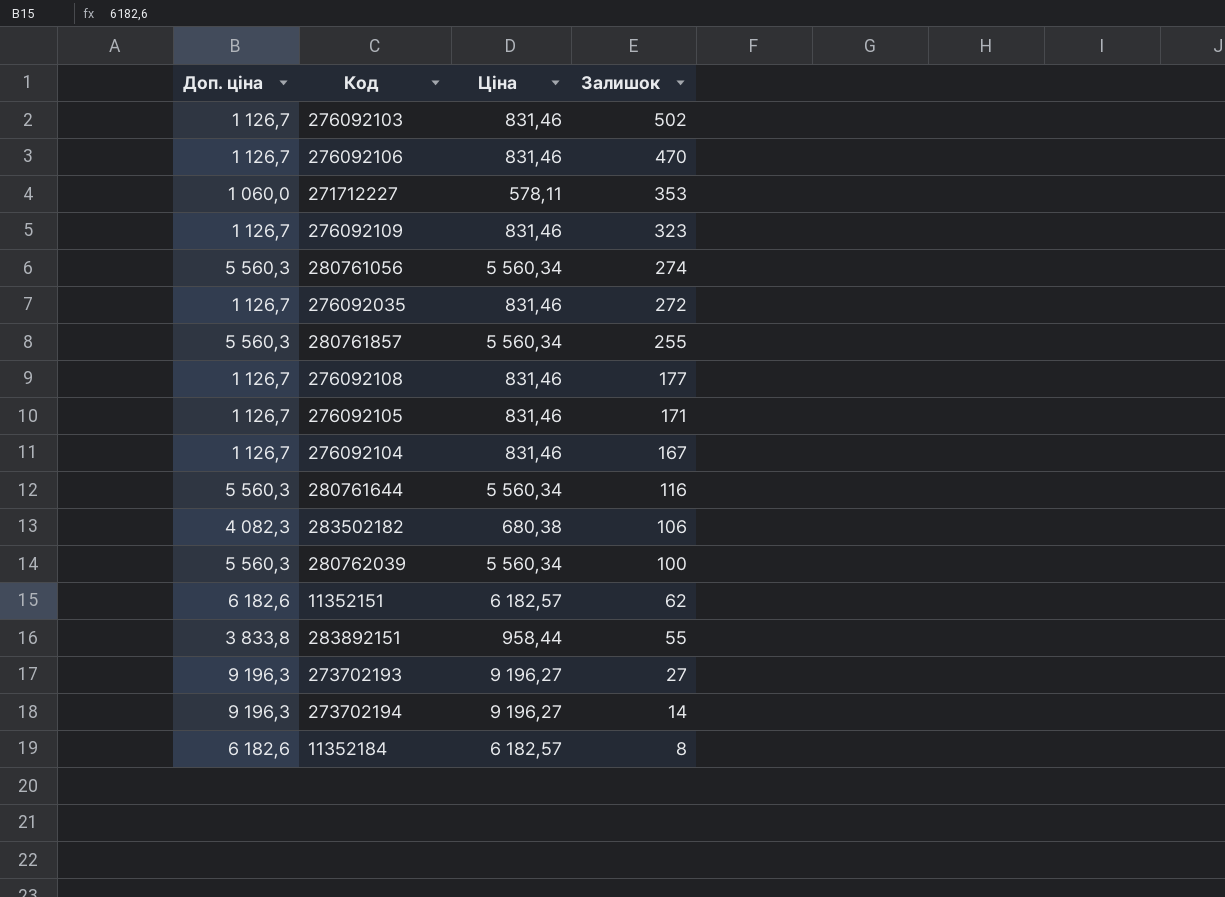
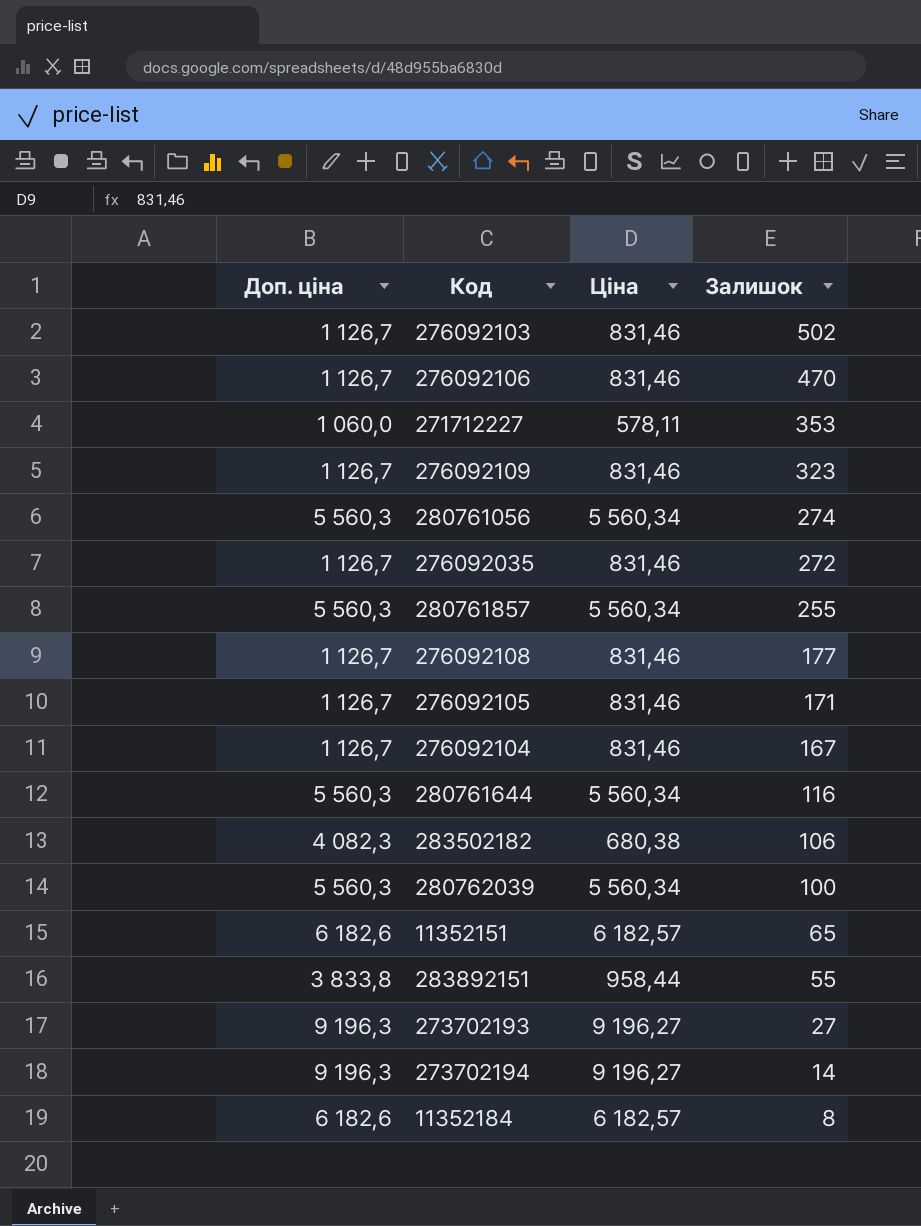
11352151 | Залишок: 62 -> 65

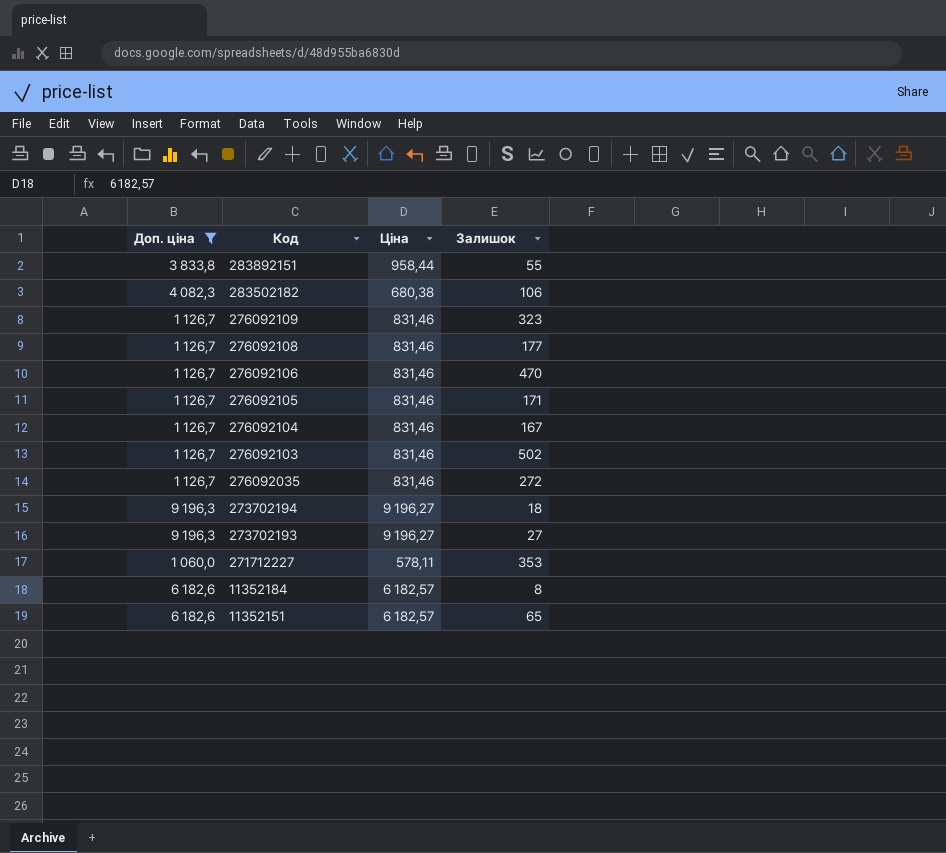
filter: none -> Доп. ціна != 5 560,3
row order: Залишок descending -> Код descending
273702194 | Залишок: 14 -> 18

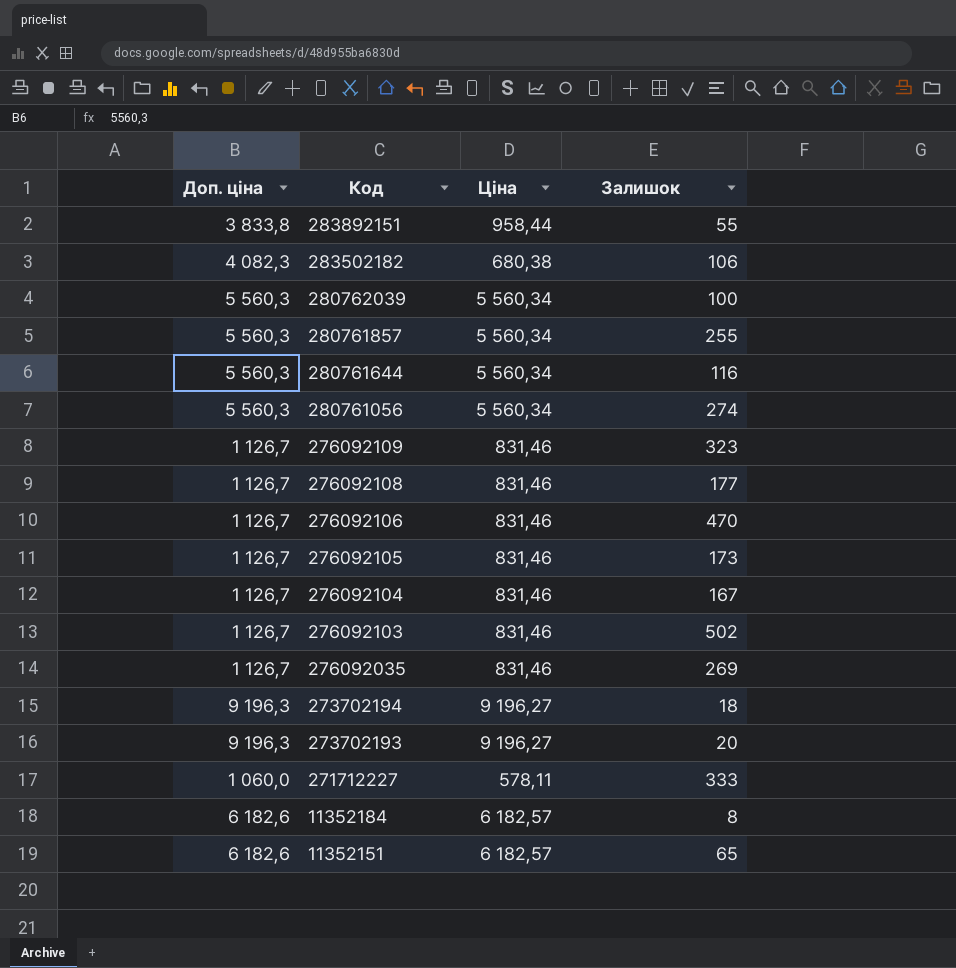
filter: Доп. ціна != 5 560,3 -> none
276092105 | Залишок: 171 -> 173
276092035 | Залишок: 272 -> 269
273702193 | Залишок: 27 -> 20
271712227 | Залишок: 353 -> 333

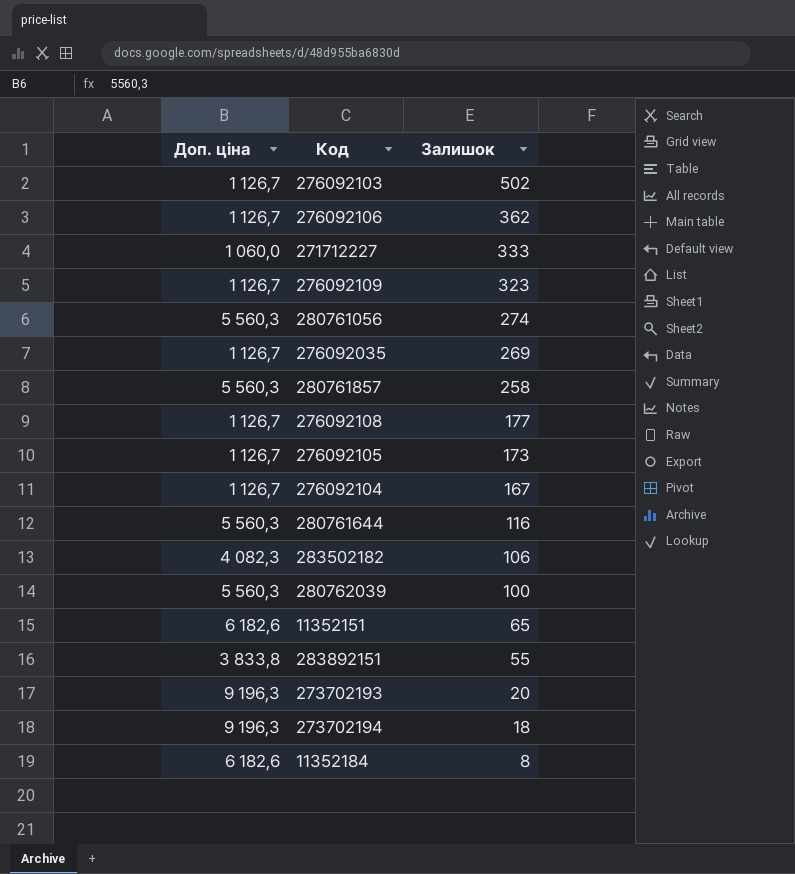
row order: Код descending -> Залишок descending
column Ціна | position: 3 -> none
276092106 | Залишок: 470 -> 362
280761857 | Залишок: 255 -> 258

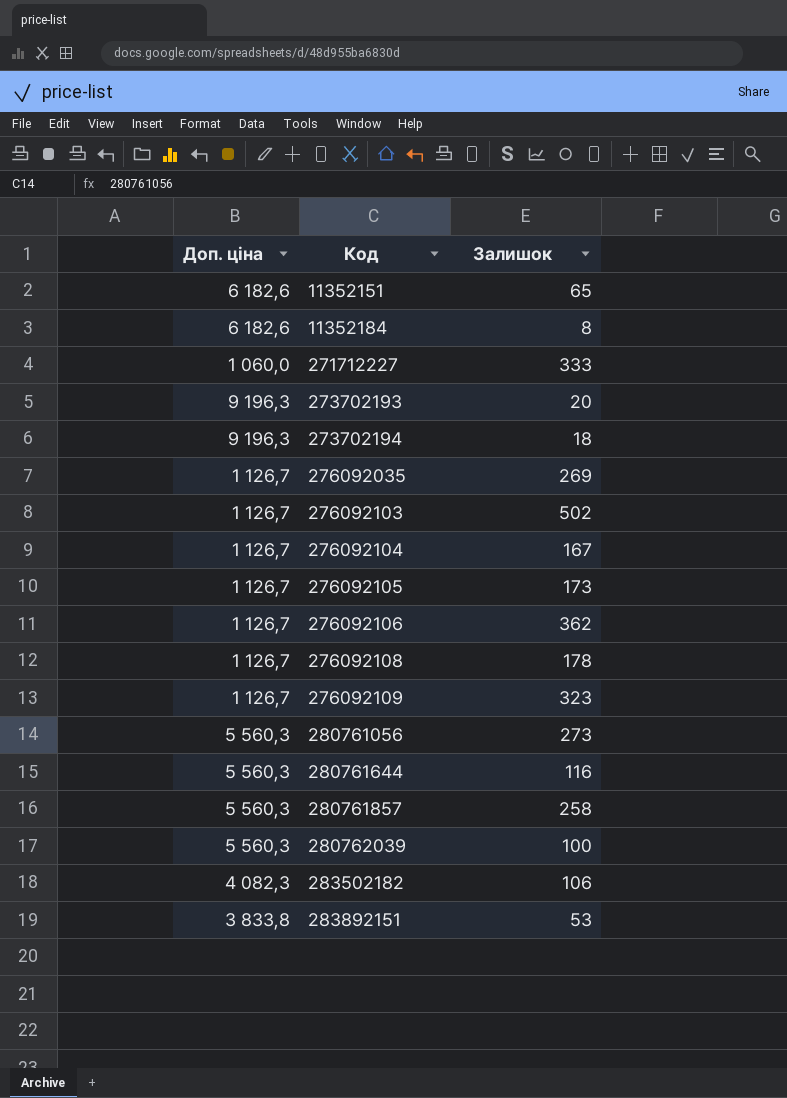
row order: Залишок descending -> Код ascending
276092108 | Залишок: 177 -> 178
280761056 | Залишок: 274 -> 273
283892151 | Залишок: 55 -> 53

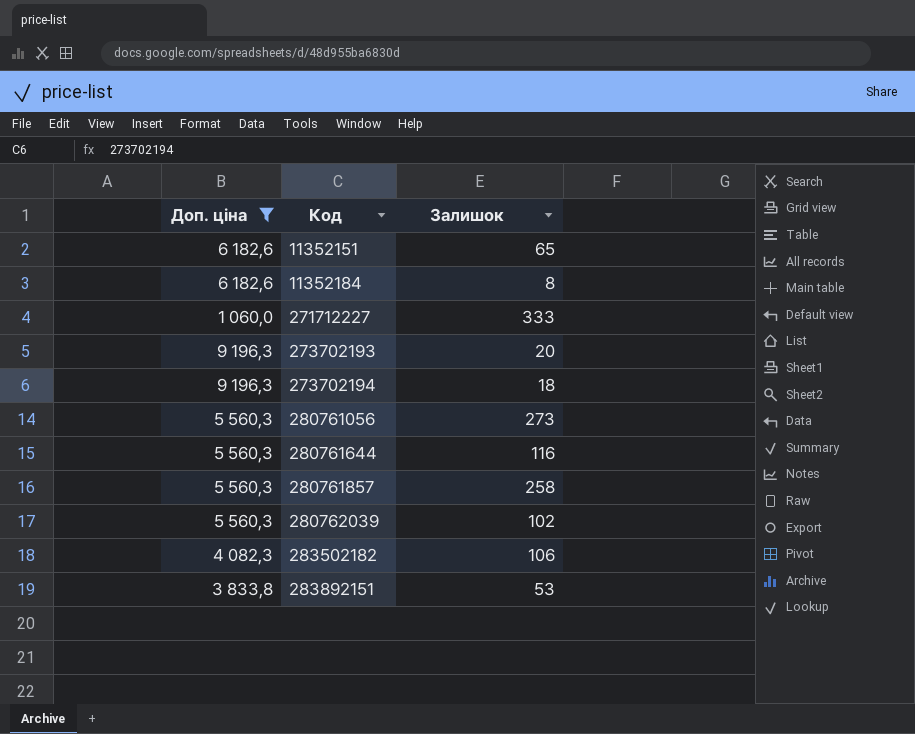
filter: none -> Доп. ціна != 1 126,7
280762039 | Залишок: 100 -> 102

